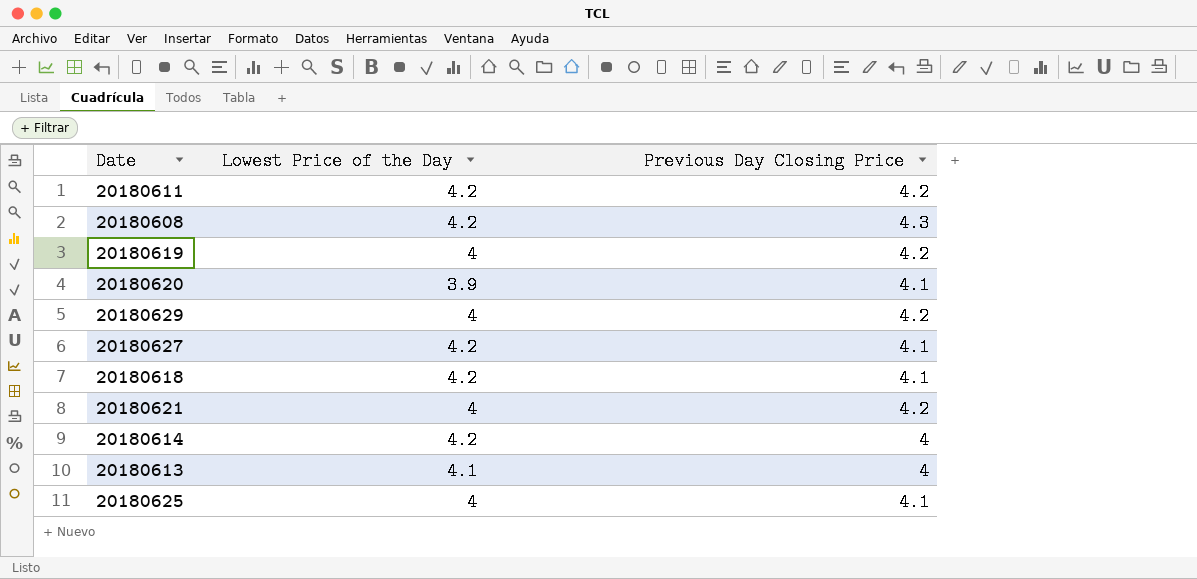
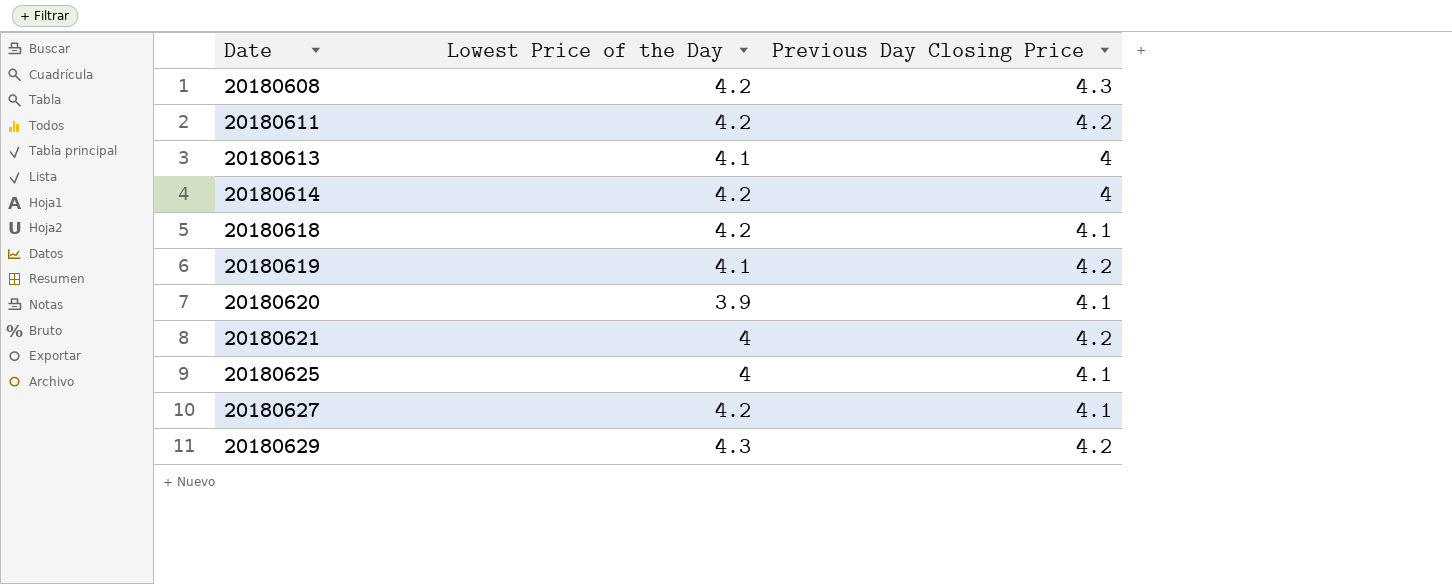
row order: none -> Date ascending
20180619 | Lowest Price of the Day: 4 -> 4.1
20180629 | Lowest Price of the Day: 4 -> 4.3

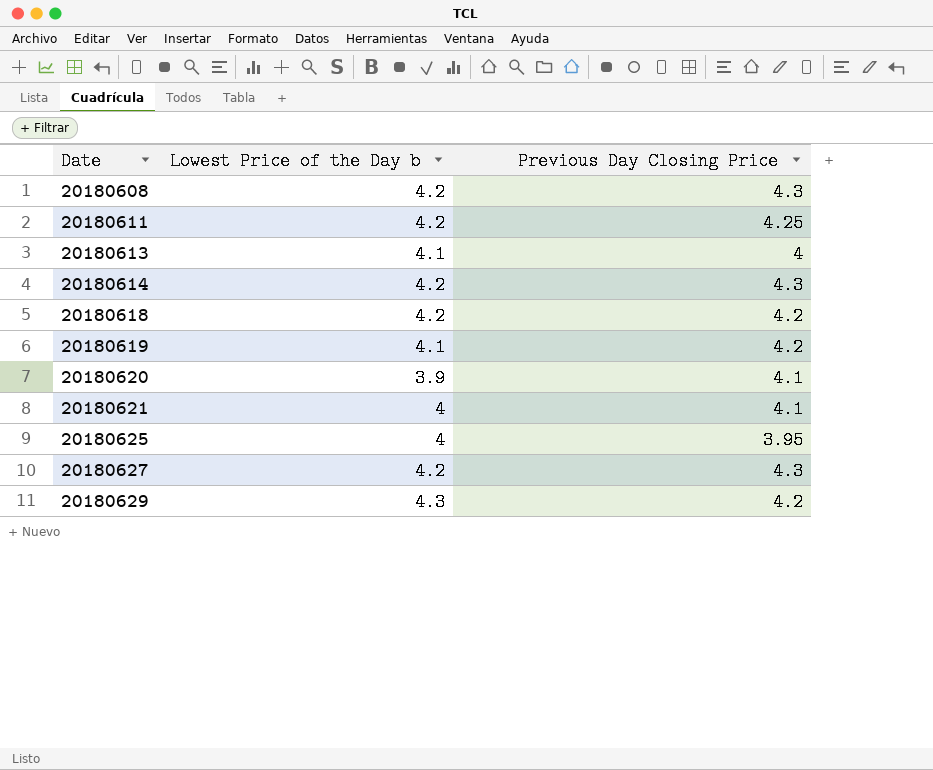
column name: Lowest Price of the Day -> Lowest Price of the Day b
20180611 | Previous Day Closing Price: 4.2 -> 4.25
20180614 | Previous Day Closing Price: 4 -> 4.3
20180618 | Previous Day Closing Price: 4.1 -> 4.2
20180621 | Previous Day Closing Price: 4.2 -> 4.1
20180625 | Previous Day Closing Price: 4.1 -> 3.95
20180627 | Previous Day Closing Price: 4.1 -> 4.3

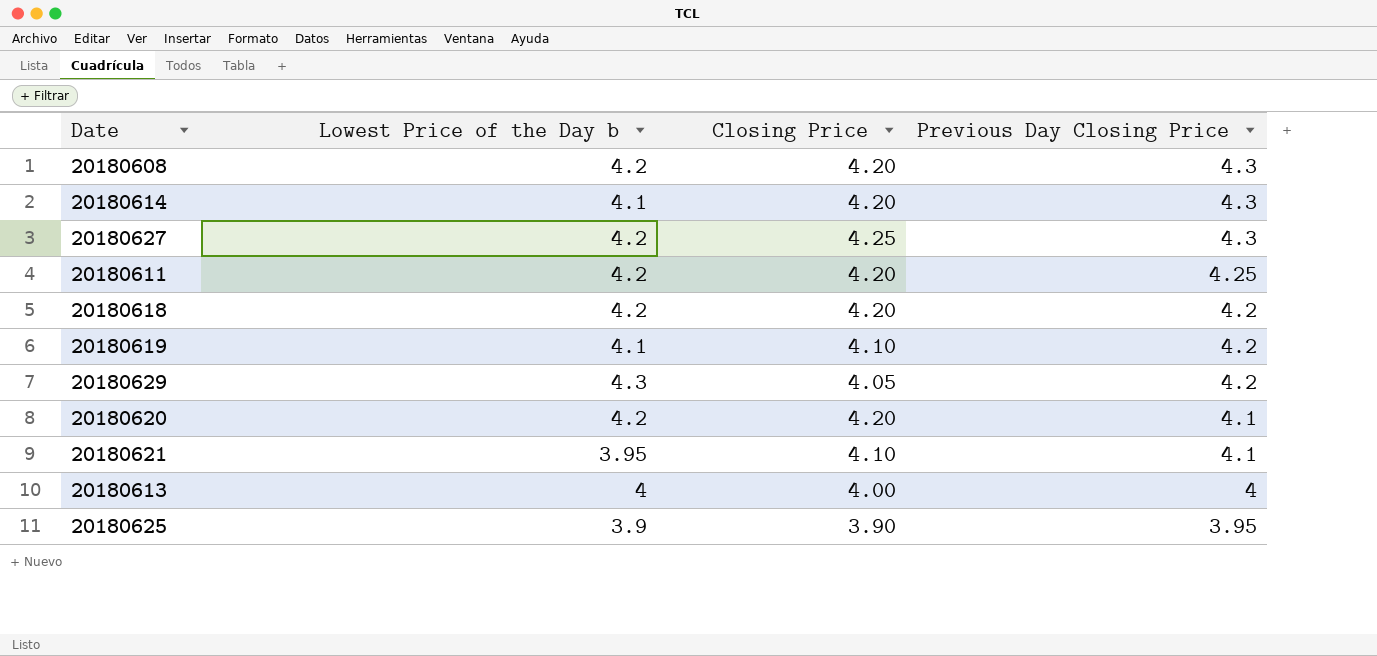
row order: Date ascending -> Previous Day Closing Price descending
column Closing Price | position: none -> 3
20180614 | Lowest Price of the Day b: 4.2 -> 4.1
20180620 | Lowest Price of the Day b: 3.9 -> 4.2
20180621 | Lowest Price of the Day b: 4 -> 3.95
20180613 | Lowest Price of the Day b: 4.1 -> 4
20180625 | Lowest Price of the Day b: 4 -> 3.9

